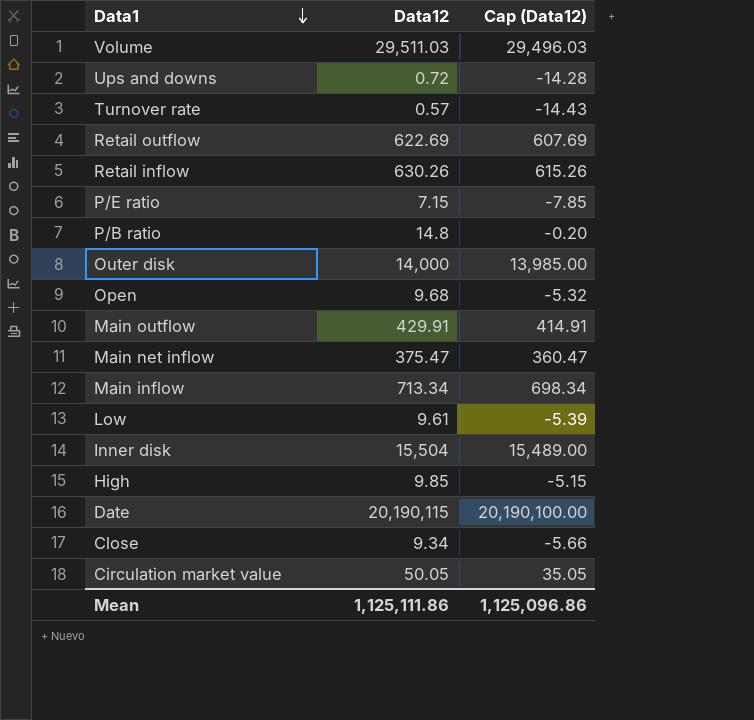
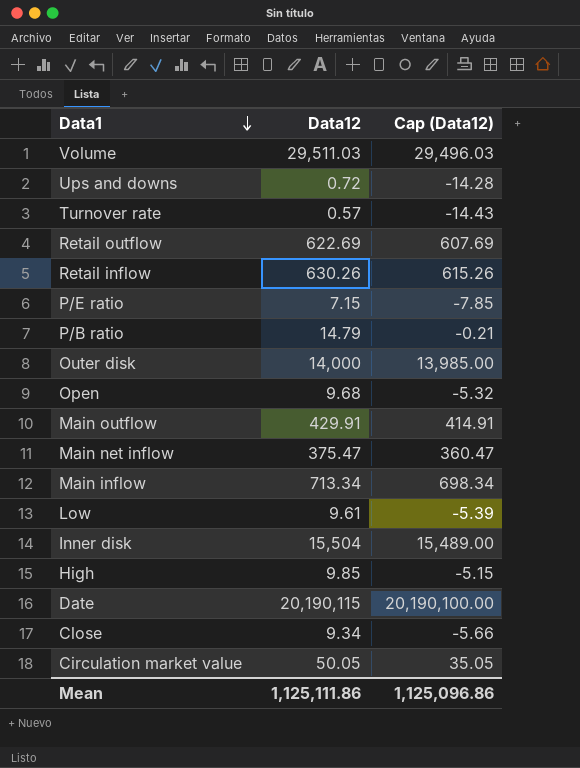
P/B ratio | Data12: 14.8 -> 14.79
P/B ratio | Cap (Data12): -0.20 -> -0.21

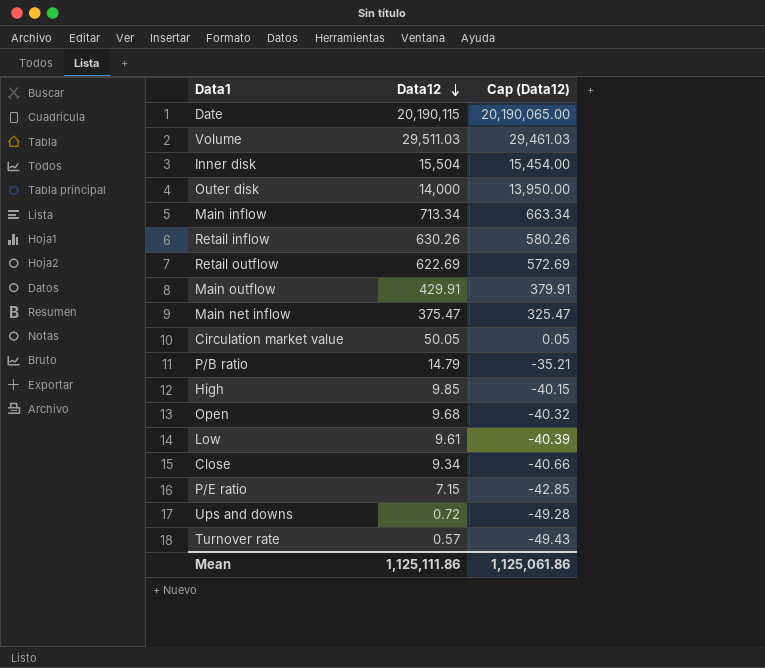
row order: Data1 descending -> Data12 descending
column Cap (Data12) | formula: [Data12] - 15 -> [Data12] - 50
Mean | Cap (Data12): 1,125,096.86 -> 1,125,061.86

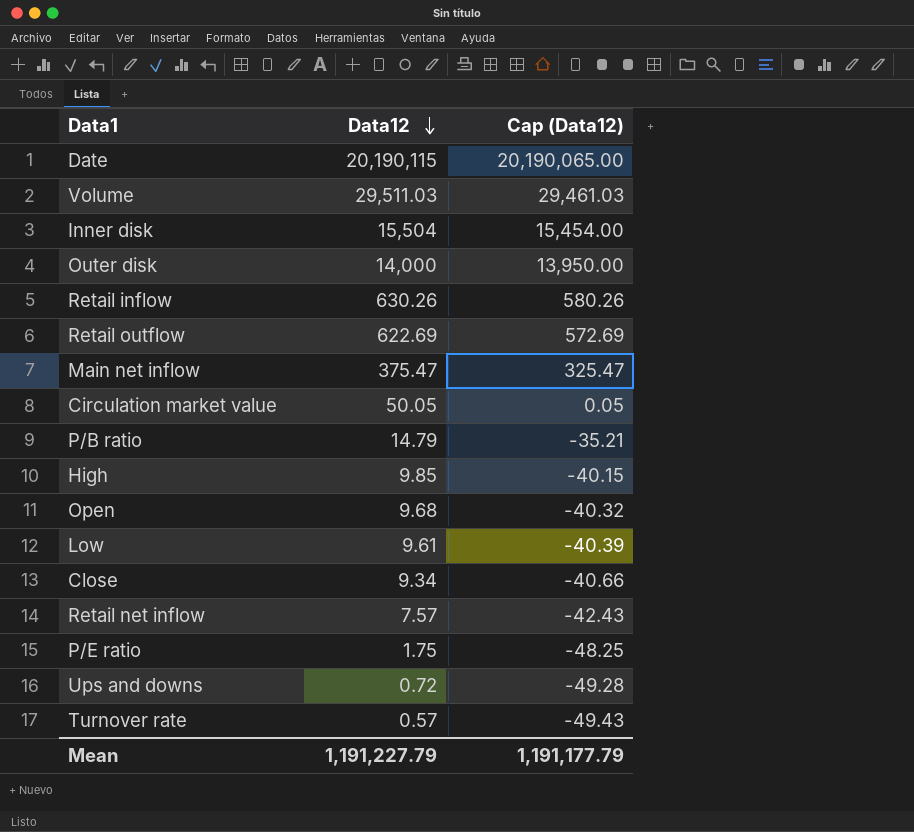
row Main inflow: 713.34 | 663.34 -> none
row Main outflow: 429.91 | 379.91 -> none
row Retail net inflow: none -> 7.57 | -42.43
P/E ratio | Data12: 7.15 -> 1.75
P/E ratio | Cap (Data12): -42.85 -> -48.25
Mean | Data12: 1,125,111.86 -> 1,191,227.79
Mean | Cap (Data12): 1,125,061.86 -> 1,191,177.79

